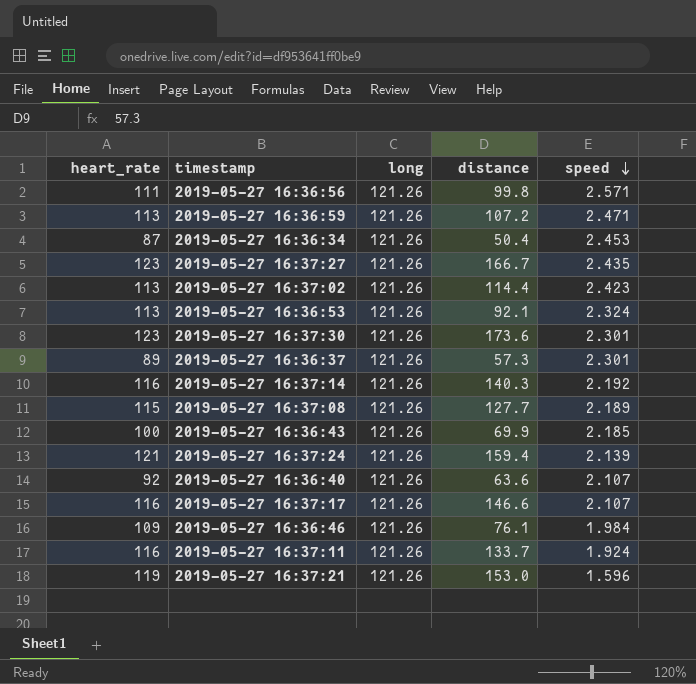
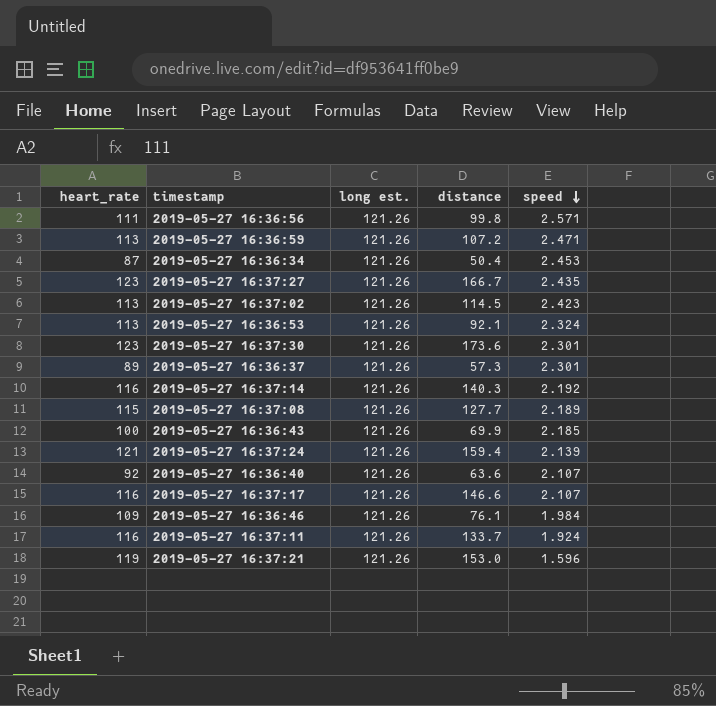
column name: long -> long est.
2019-05-27 16:37:02 | distance: 114.4 -> 114.5

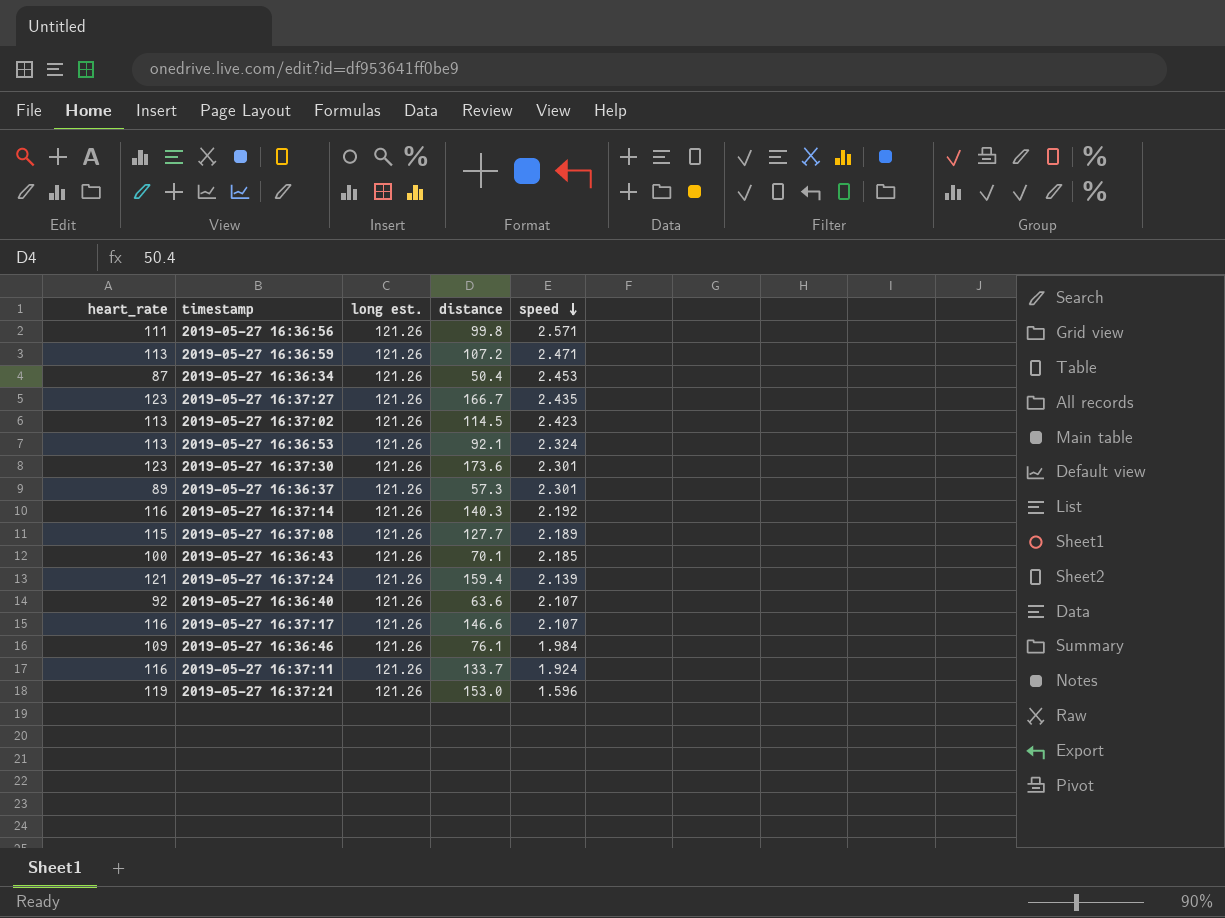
2019-05-27 16:36:43 | distance: 69.9 -> 70.1

